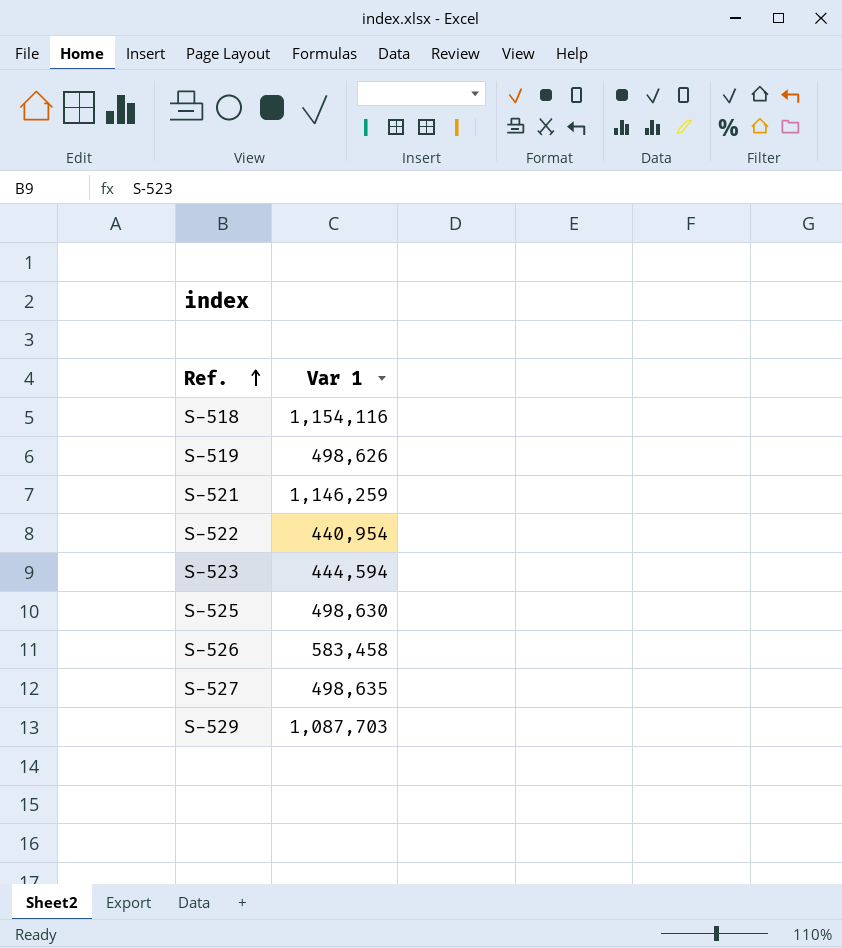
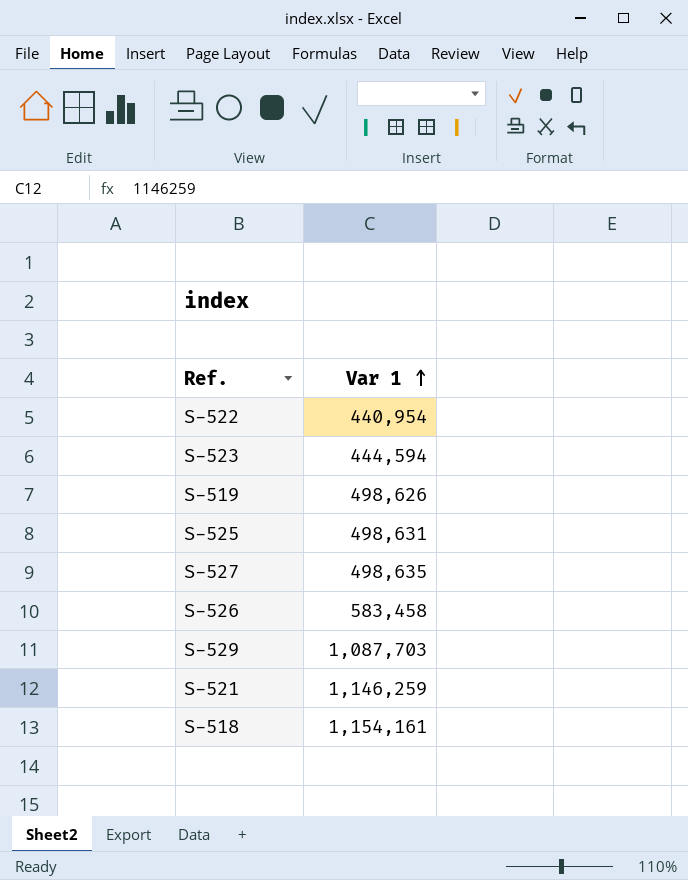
row order: Ref. ascending -> Var 1 ascending
S-525 | Var 1: 498,630 -> 498,631
S-518 | Var 1: 1,154,116 -> 1,154,161

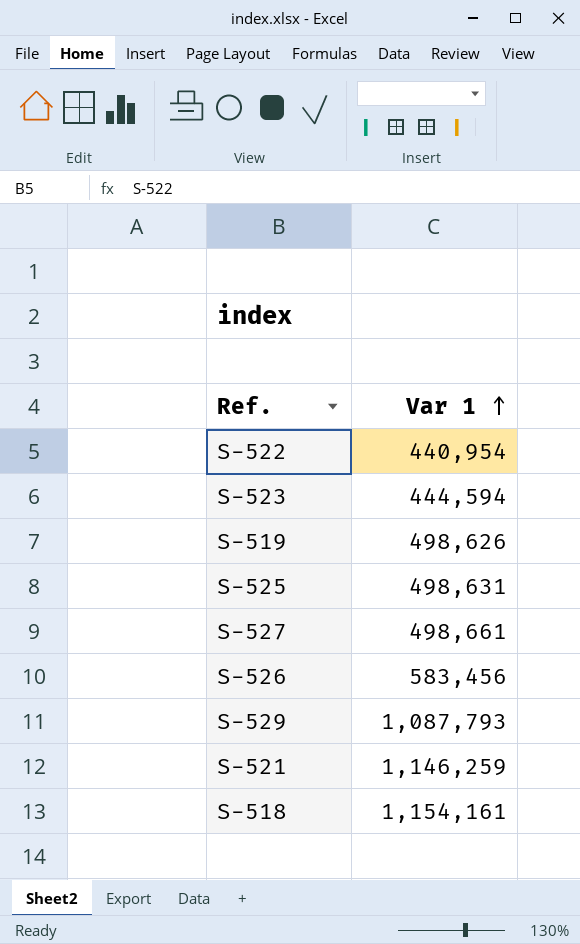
S-527 | Var 1: 498,635 -> 498,661
S-526 | Var 1: 583,458 -> 583,456
S-529 | Var 1: 1,087,703 -> 1,087,793

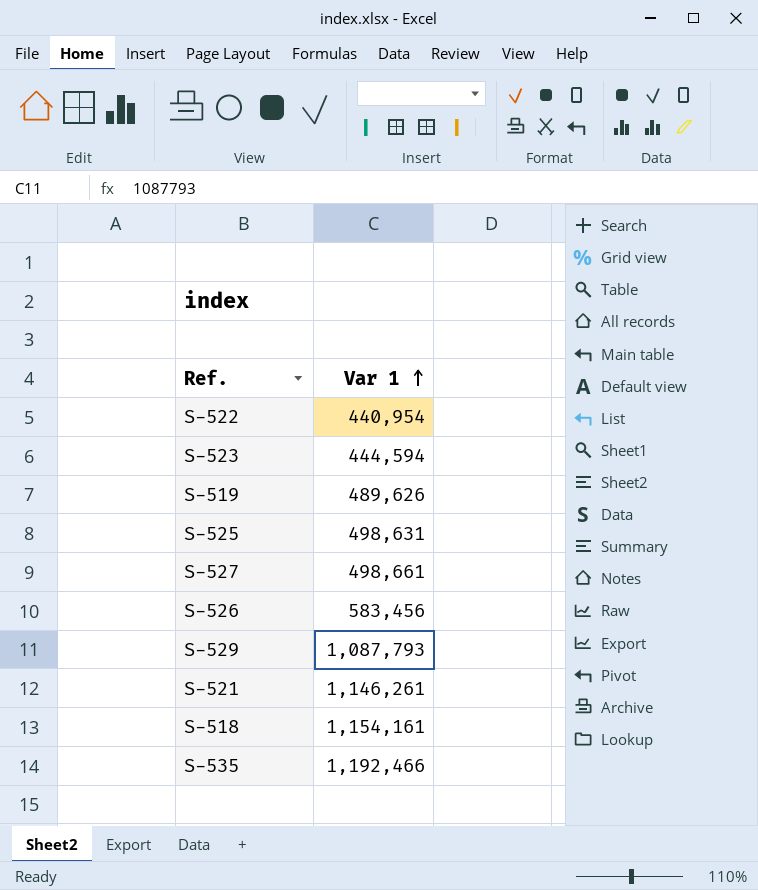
S-519 | Var 1: 498,626 -> 489,626
S-521 | Var 1: 1,146,259 -> 1,146,261
row S-535: none -> 1,192,466

